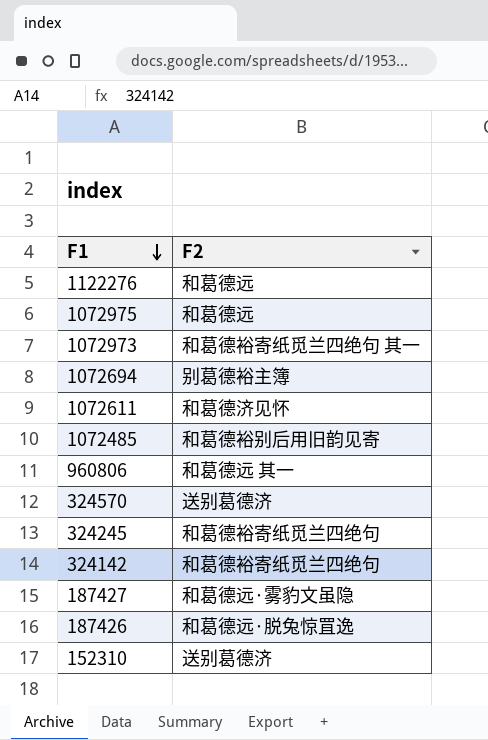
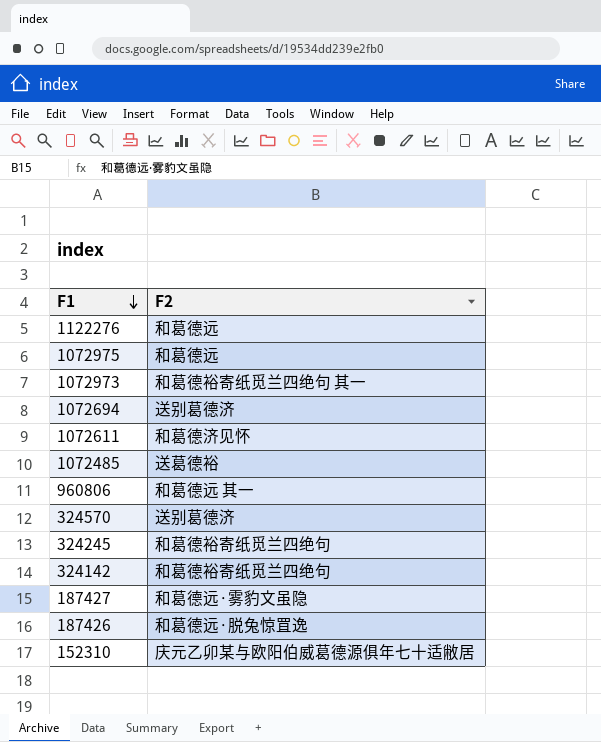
1072694 | F2: 别葛德裕主簿 -> 送别葛德济
1072485 | F2: 和葛德裕别后用旧韵见寄 -> 送葛德裕
152310 | F2: 送别葛德济 -> 庆元乙卯某与欧阳伯威葛德源俱年七十适敝居

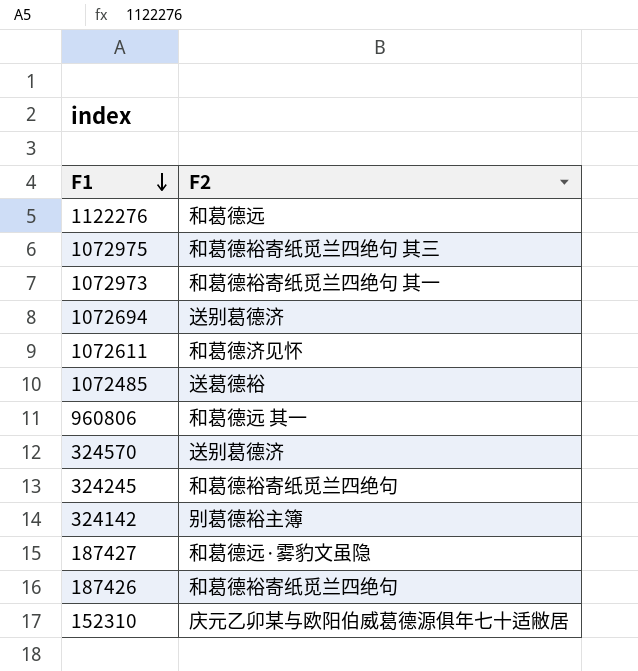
1072975 | F2: 和葛德远 -> 和葛德裕寄纸觅兰四绝句 其三
324142 | F2: 和葛德裕寄纸觅兰四绝句 -> 别葛德裕主簿
187426 | F2: 和葛德远·脱兔惊罝逸 -> 和葛德裕寄纸觅兰四绝句

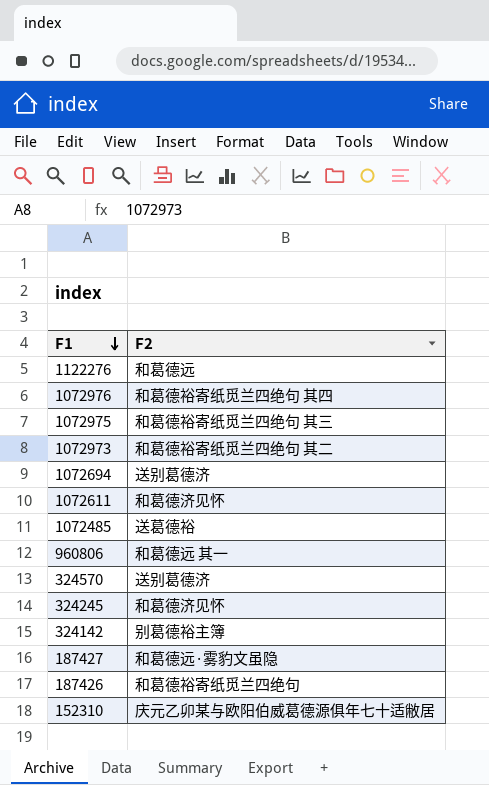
row 1072976: none -> 和葛德裕寄纸觅兰四绝句 其四
1072973 | F2: 和葛德裕寄纸觅兰四绝句 其一 -> 和葛德裕寄纸觅兰四绝句 其二
324245 | F2: 和葛德裕寄纸觅兰四绝句 -> 和葛德济见怀

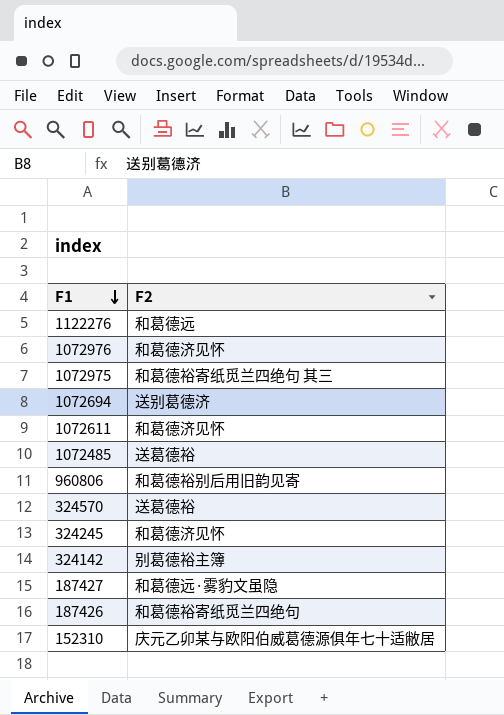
row 1072973: 和葛德裕寄纸觅兰四绝句 其二 -> none
1072976 | F2: 和葛德裕寄纸觅兰四绝句 其四 -> 和葛德济见怀
960806 | F2: 和葛德远 其一 -> 和葛德裕别后用旧韵见寄
324570 | F2: 送别葛德济 -> 送葛德裕

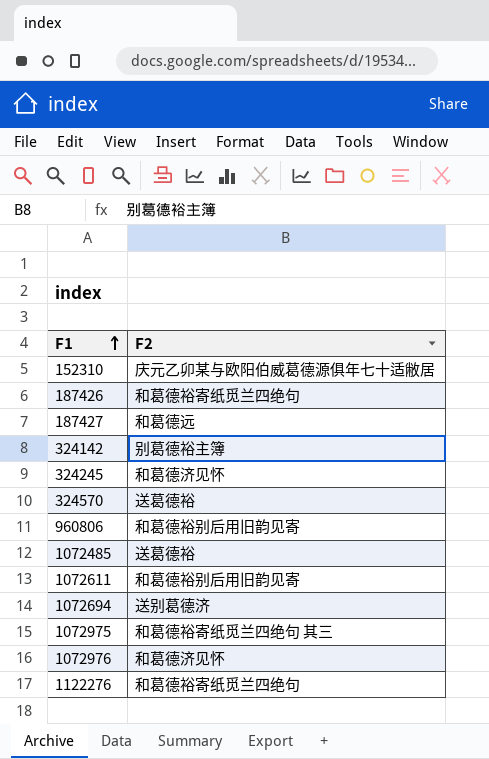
row order: F1 descending -> F1 ascending
187427 | F2: 和葛德远·雾豹文虽隐 -> 和葛德远
1072611 | F2: 和葛德济见怀 -> 和葛德裕别后用旧韵见寄
1122276 | F2: 和葛德远 -> 和葛德裕寄纸觅兰四绝句

